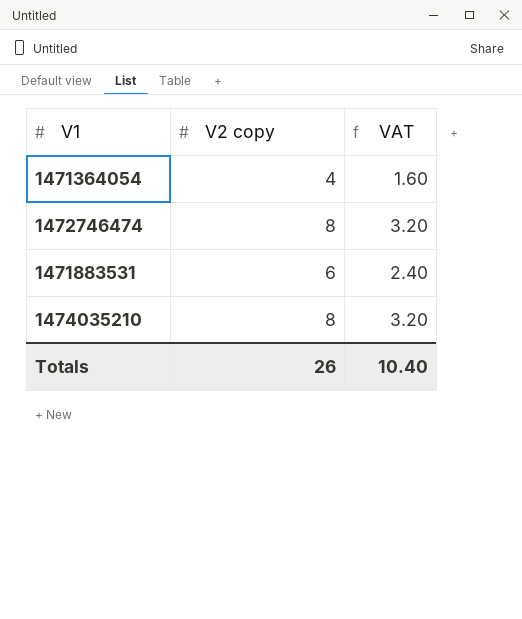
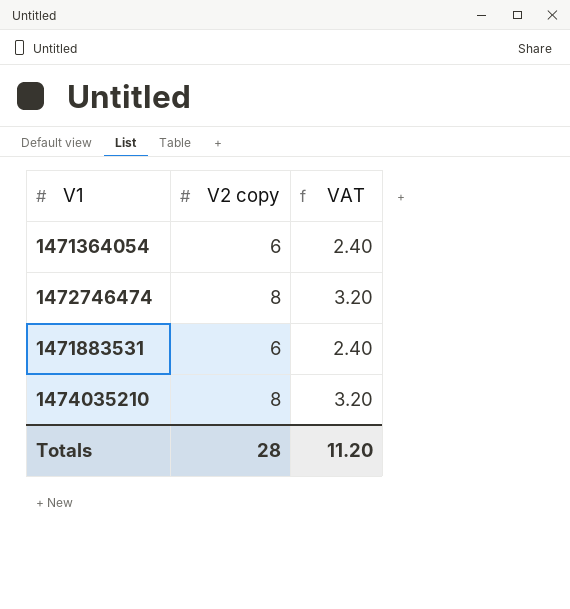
1471364054 | V2 copy: 4 -> 6
1471364054 | VAT: 1.60 -> 2.40
Totals | V2 copy: 26 -> 28
Totals | VAT: 10.40 -> 11.20

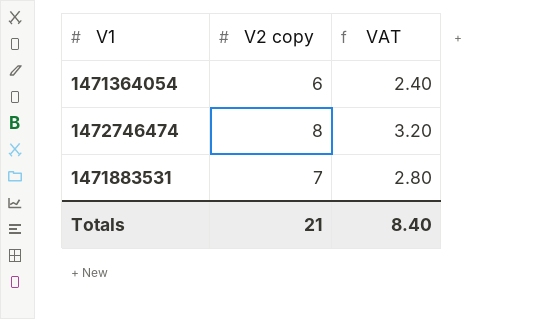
row 1474035210: 8 | 3.20 -> none
1471883531 | V2 copy: 6 -> 7
1471883531 | VAT: 2.40 -> 2.80
Totals | V2 copy: 28 -> 21
Totals | VAT: 11.20 -> 8.40

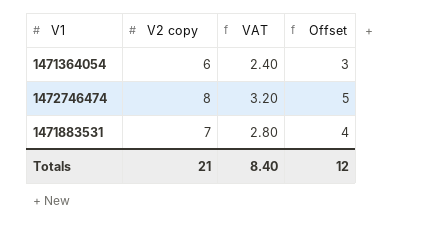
column Offset | formula: none -> [V2 copy] - 3

